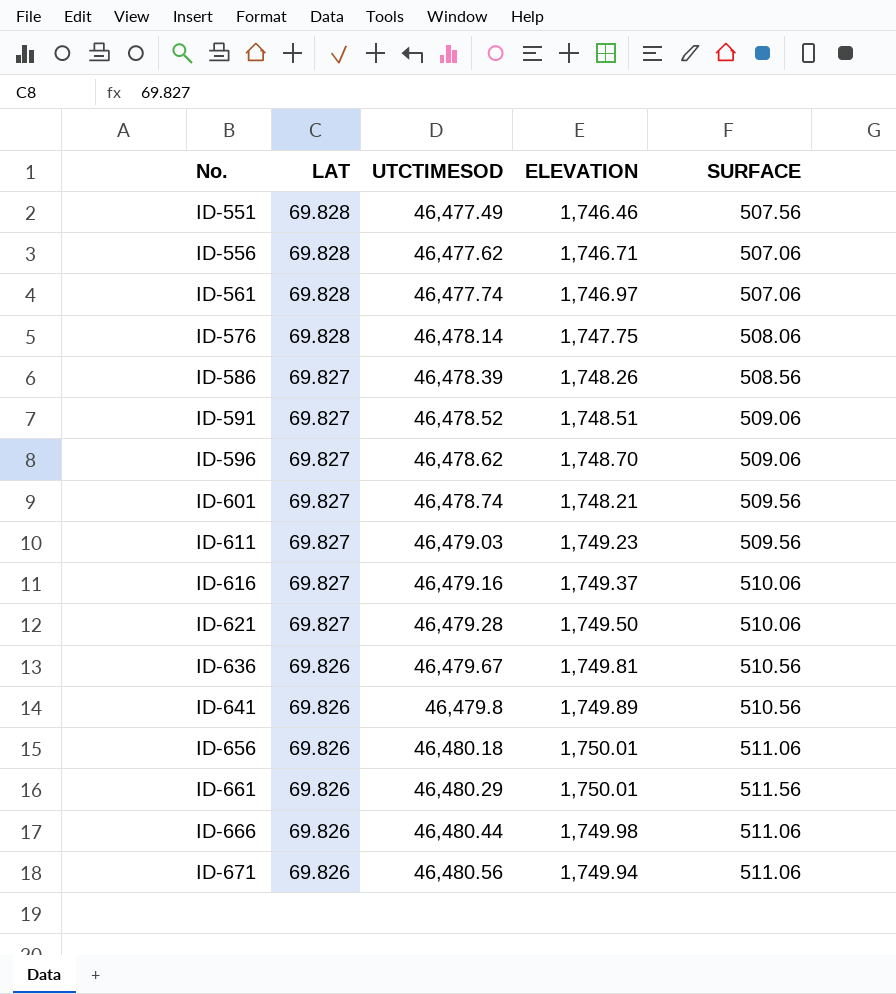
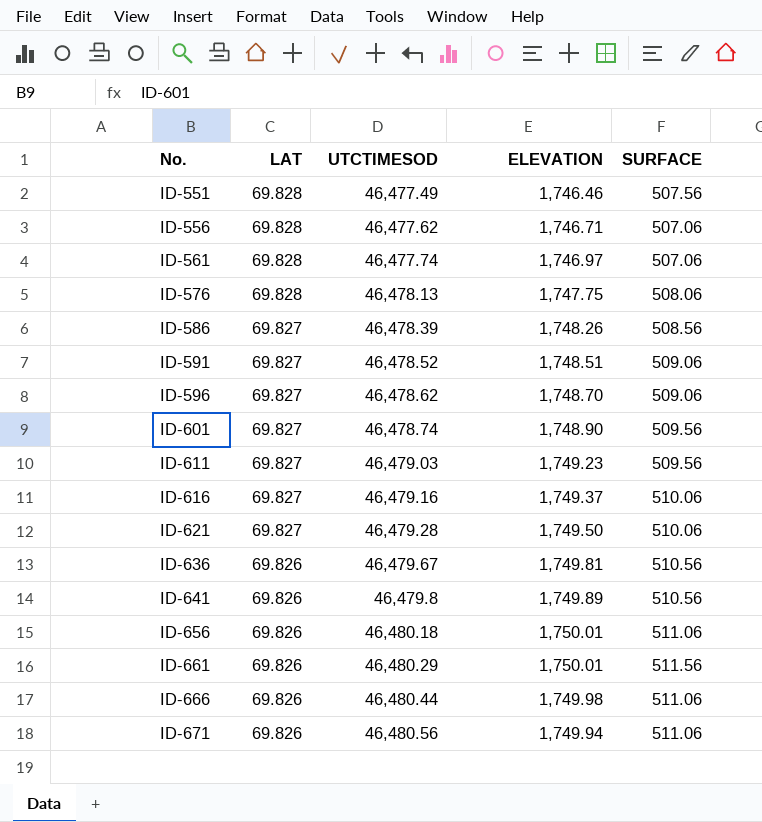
ID-576 | UTCTIMESOD: 46,478.14 -> 46,478.13
ID-601 | ELEVATION: 1,748.21 -> 1,748.90

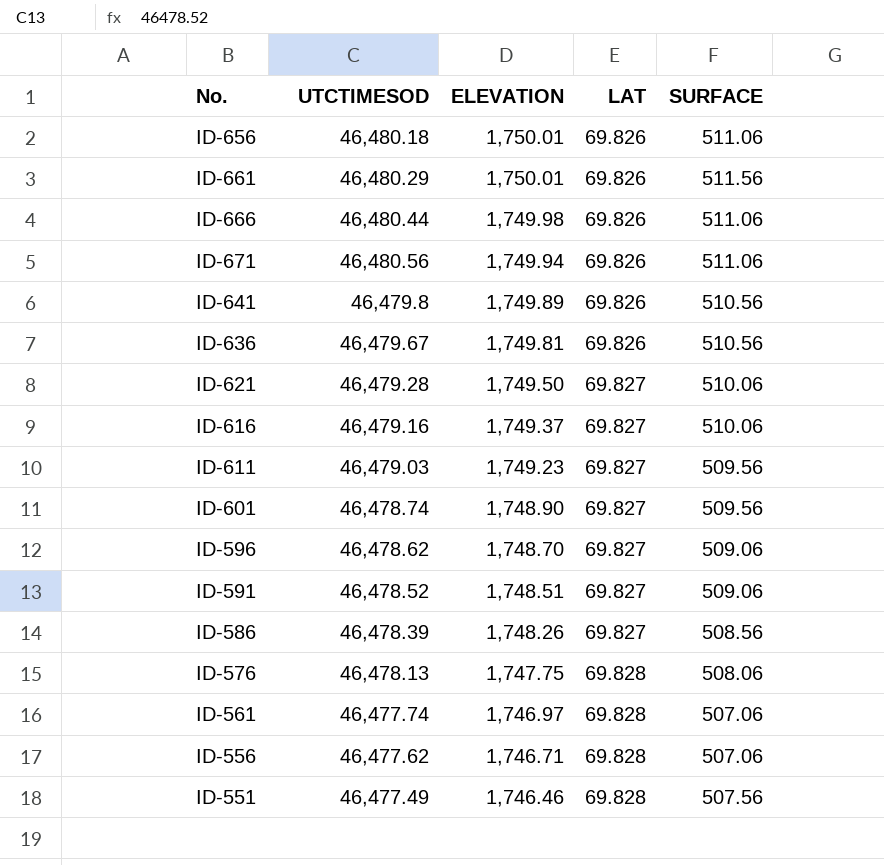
row order: No. ascending -> ELEVATION descending
column LAT | position: 2 -> 4

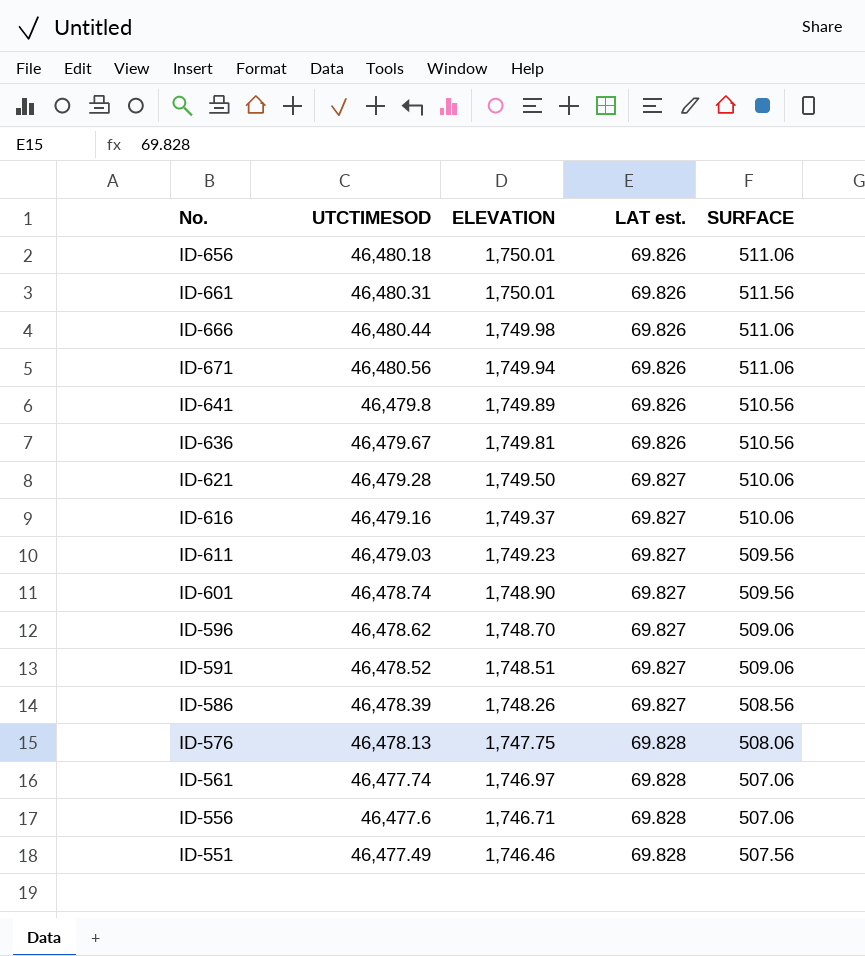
column name: LAT -> LAT est.
ID-661 | UTCTIMESOD: 46,480.29 -> 46,480.31
ID-556 | UTCTIMESOD: 46,477.62 -> 46,477.6

